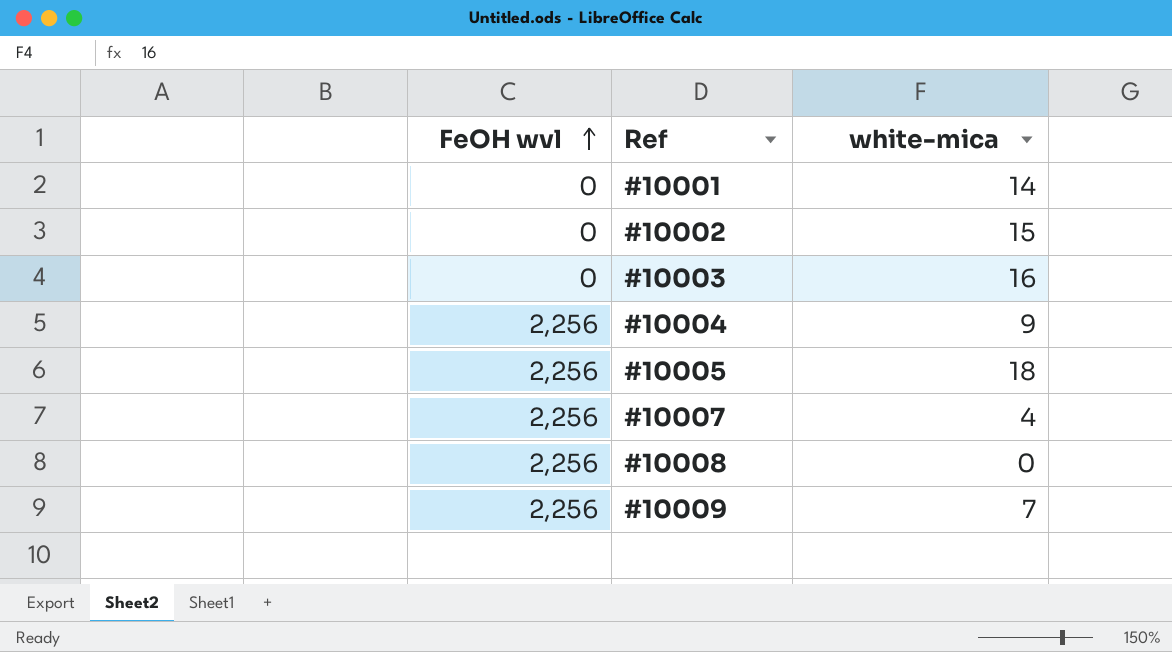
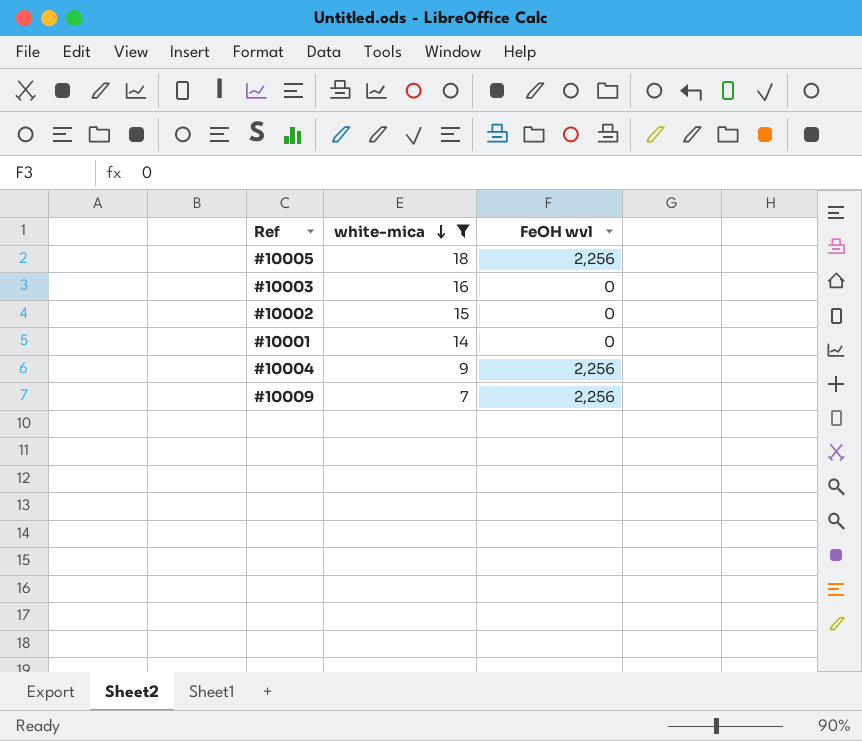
filter: none -> white-mica >= 7
row order: FeOH wvl ascending -> white-mica descending
column FeOH wvl | position: 1 -> 3

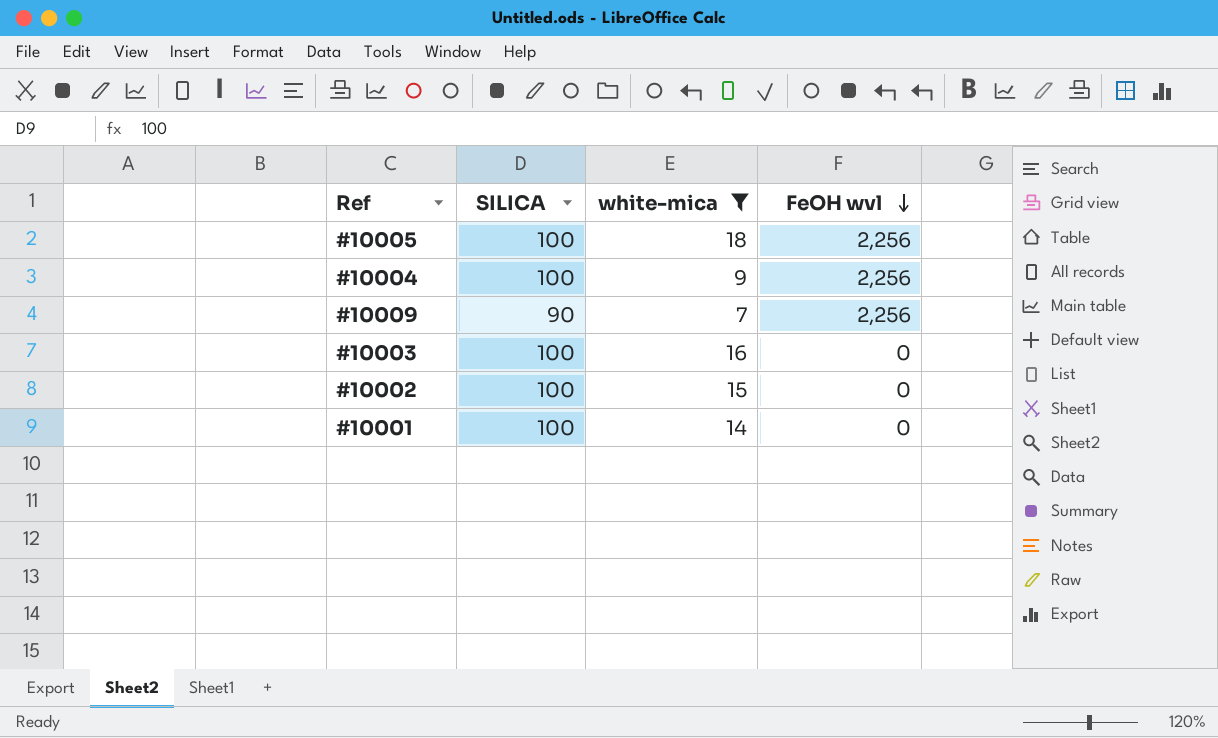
row order: white-mica descending -> FeOH wvl descending
column SILICA | position: none -> 2

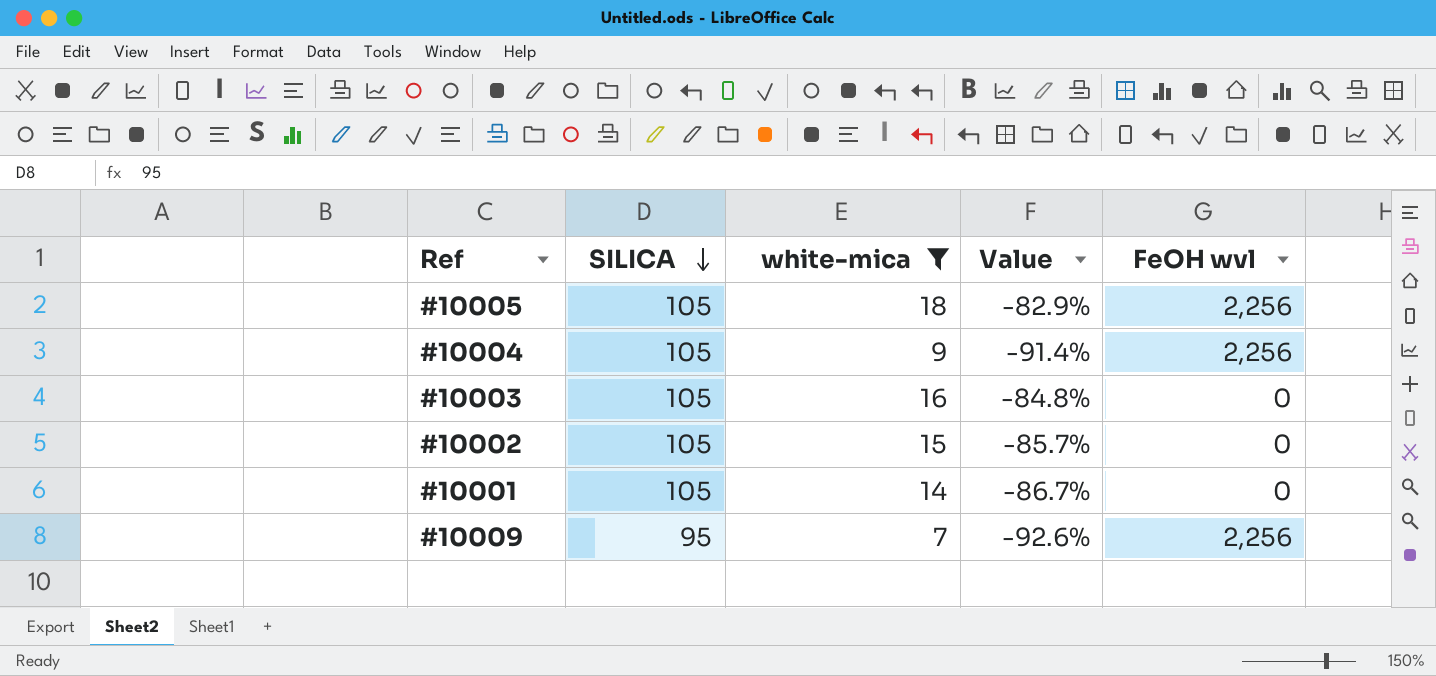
row order: FeOH wvl descending -> SILICA descending
column Value | formula: none -> ([white-mica] - [SILICA]) / [SILICA]
#10005 | SILICA: 100 -> 105
#10004 | SILICA: 100 -> 105
#10003 | SILICA: 100 -> 105
#10002 | SILICA: 100 -> 105
#10001 | SILICA: 100 -> 105
#10009 | SILICA: 90 -> 95

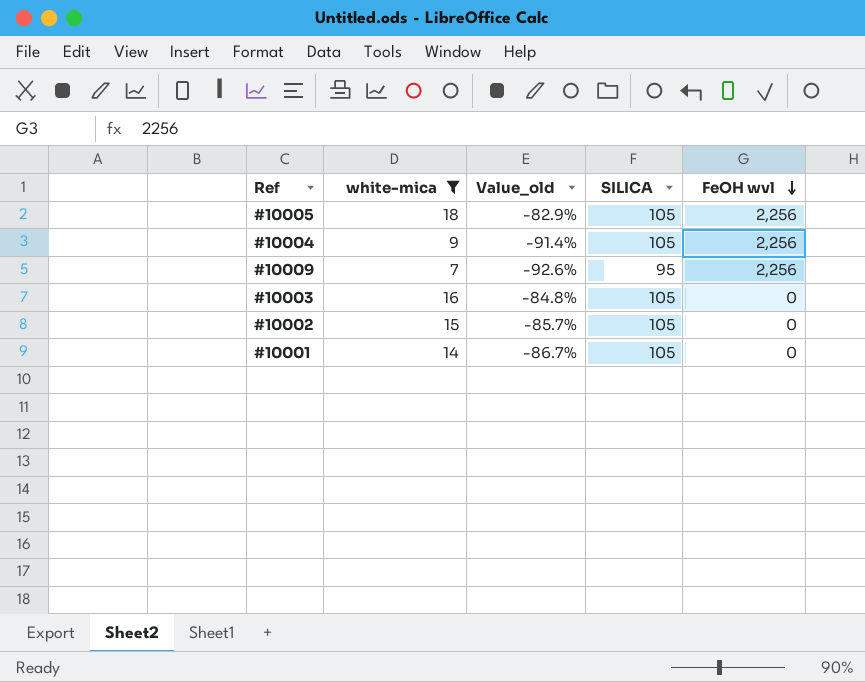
row order: SILICA descending -> FeOH wvl descending
column name: Value -> Value_old
column SILICA | position: 2 -> 4

